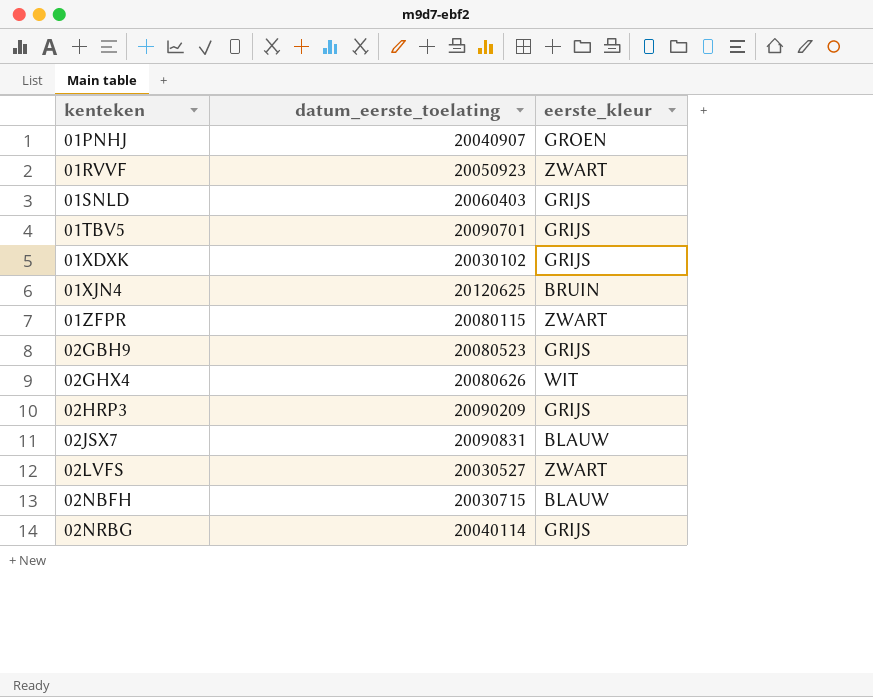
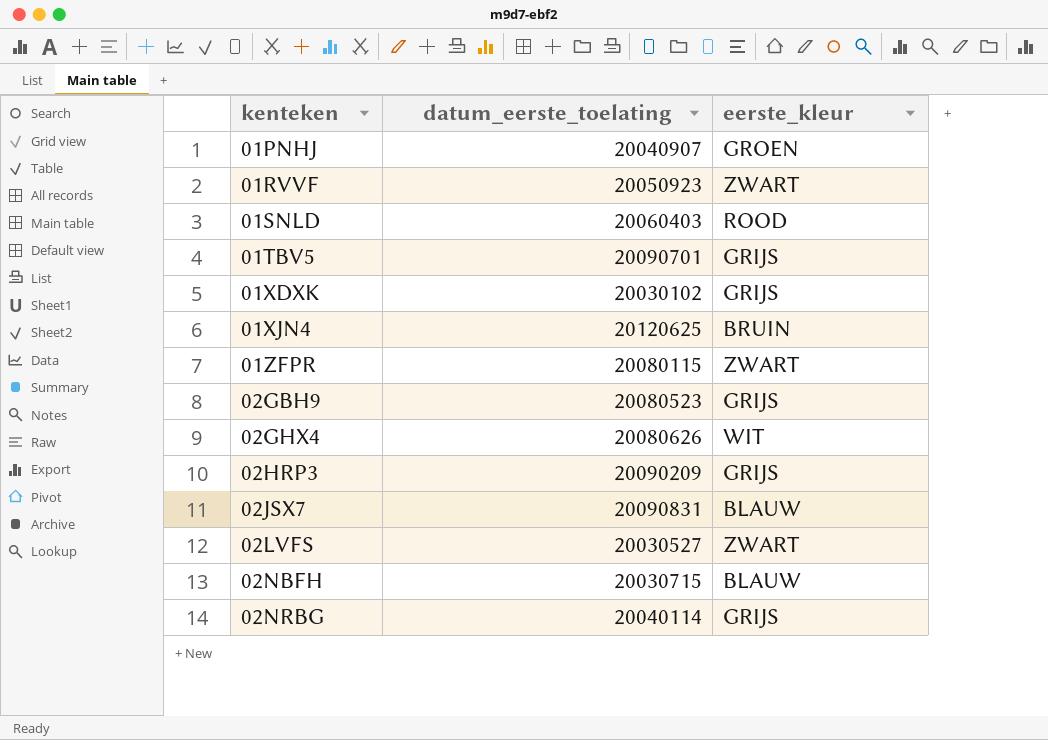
01SNLD | eerste_kleur: GRIJS -> ROOD

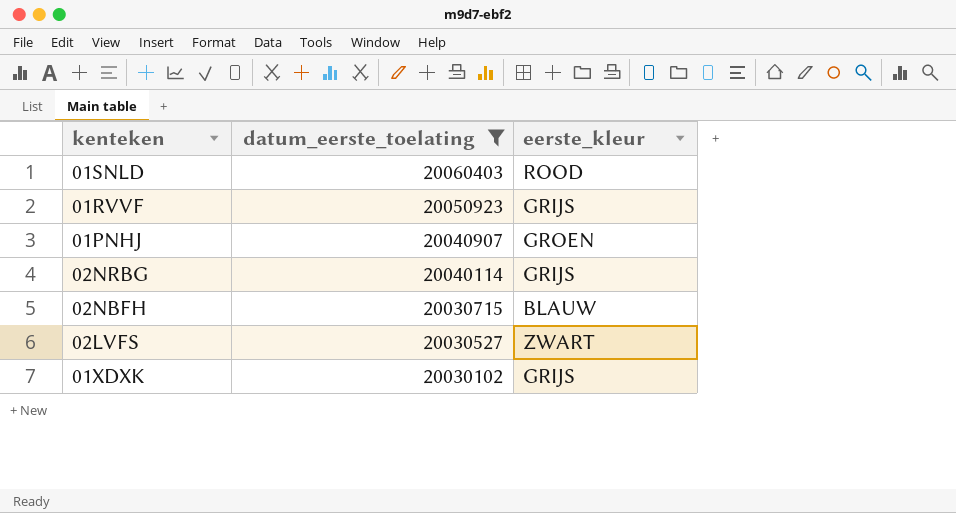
filter: none -> datum_eerste_toelating <= 20060403
row order: kenteken ascending -> datum_eerste_toelating descending
01RVVF | eerste_kleur: ZWART -> GRIJS

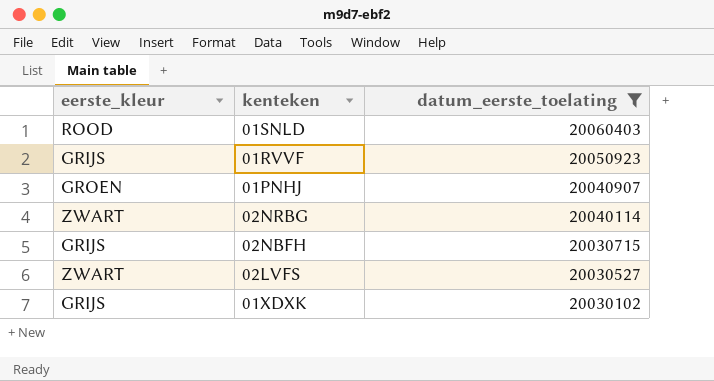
column eerste_kleur | position: 3 -> 1
02NRBG | eerste_kleur: GRIJS -> ZWART
02NBFH | eerste_kleur: BLAUW -> GRIJS

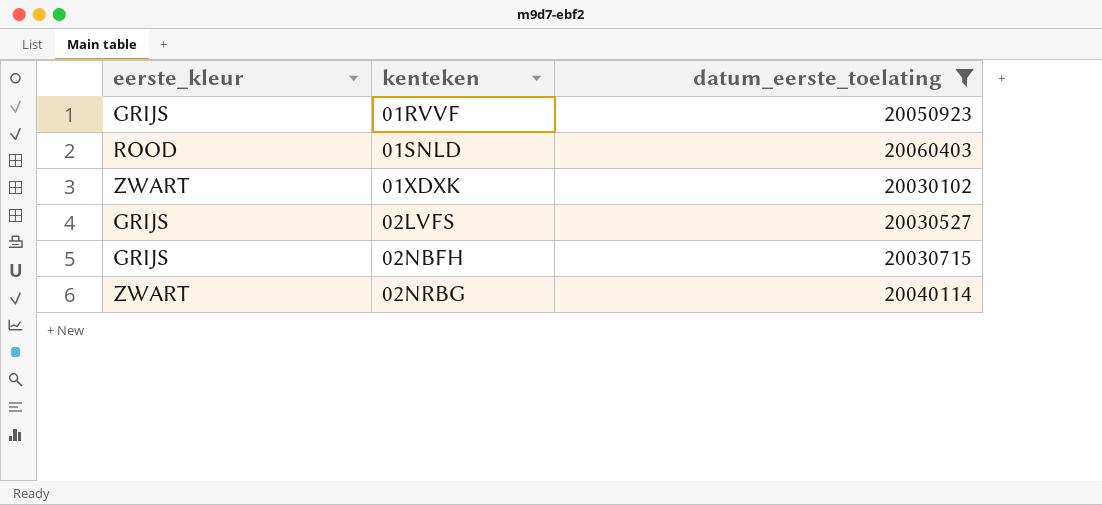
row order: datum_eerste_toelating descending -> kenteken ascending
row 01PNHJ: GROEN | 20040907 -> none
01XDXK | eerste_kleur: GRIJS -> ZWART
02LVFS | eerste_kleur: ZWART -> GRIJS

